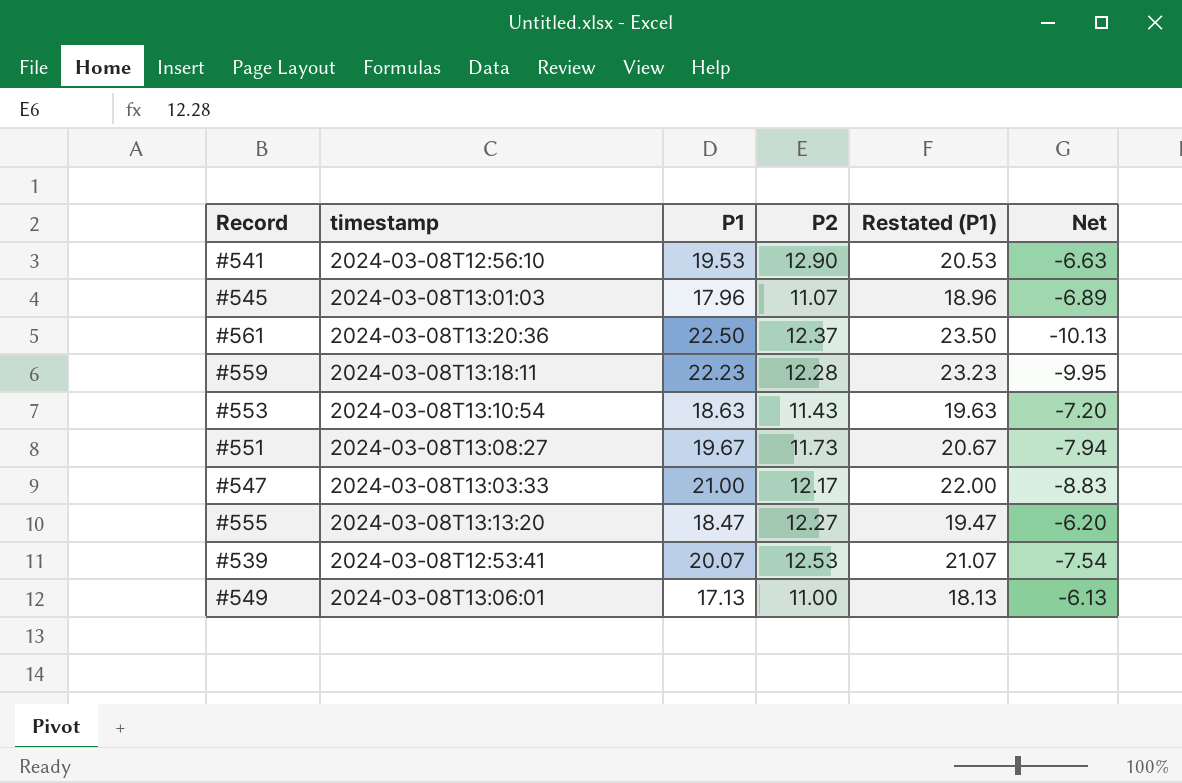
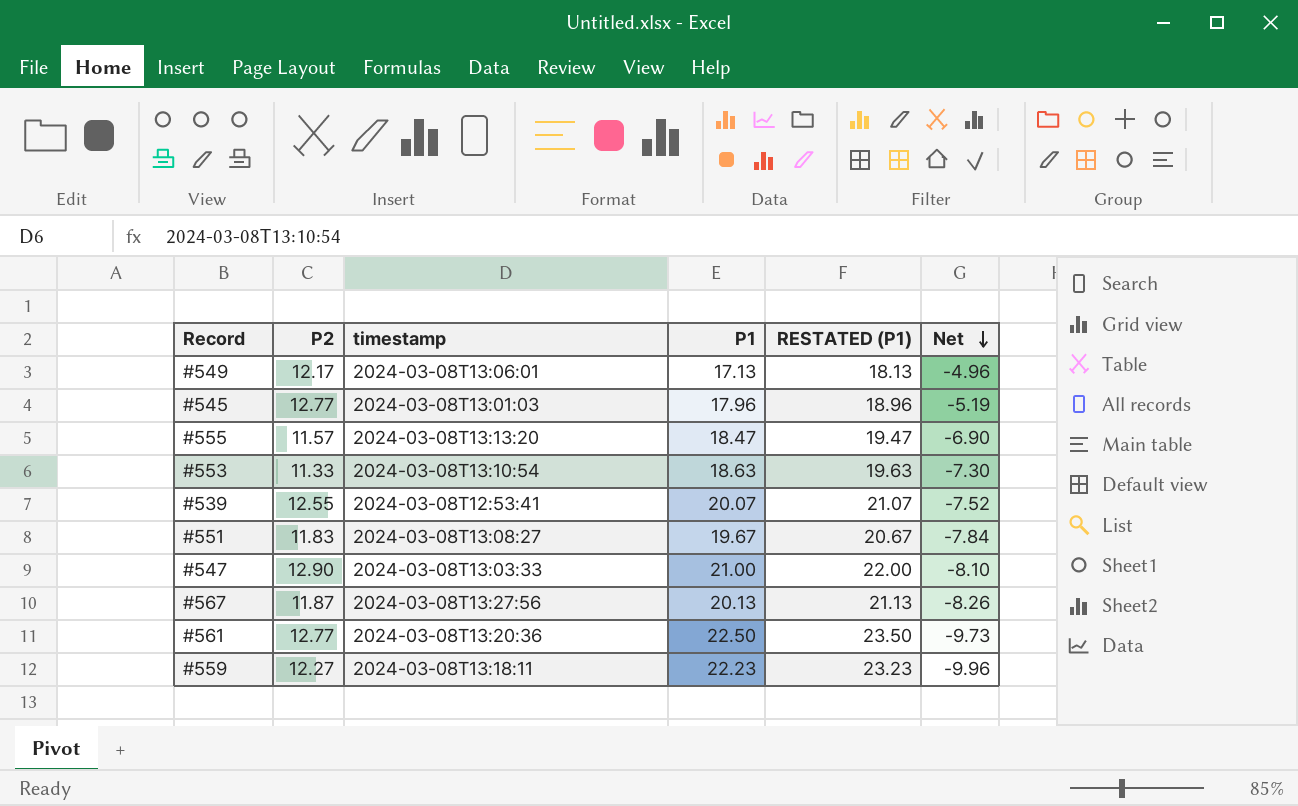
row order: none -> Net descending
column P2 | position: 4 -> 2
column name: Restated (P1) -> RESTATED (P1)
row #541: 2024-03-08T12:56:10 | 19.53 | 12.90 | 20.53 | -6.63 -> none
#549 | P2: 11.00 -> 12.17
#549 | Net: -6.13 -> -4.96
#545 | P2: 11.07 -> 12.77
#545 | Net: -6.89 -> -5.19
#555 | P2: 12.27 -> 11.57
#555 | Net: -6.20 -> -6.90
#553 | P2: 11.43 -> 11.33
#553 | Net: -7.20 -> -7.30
#539 | P2: 12.53 -> 12.55
#539 | Net: -7.54 -> -7.52
#551 | P2: 11.73 -> 11.83
#551 | Net: -7.94 -> -7.84
#547 | P2: 12.17 -> 12.90
#547 | Net: -8.83 -> -8.10
row #567: none -> 11.87 | 2024-03-08T13:27:56 | 20.13 | 21.13 | -8.26
#561 | P2: 12.37 -> 12.77
#561 | Net: -10.13 -> -9.73
#559 | P2: 12.28 -> 12.27
#559 | Net: -9.95 -> -9.96

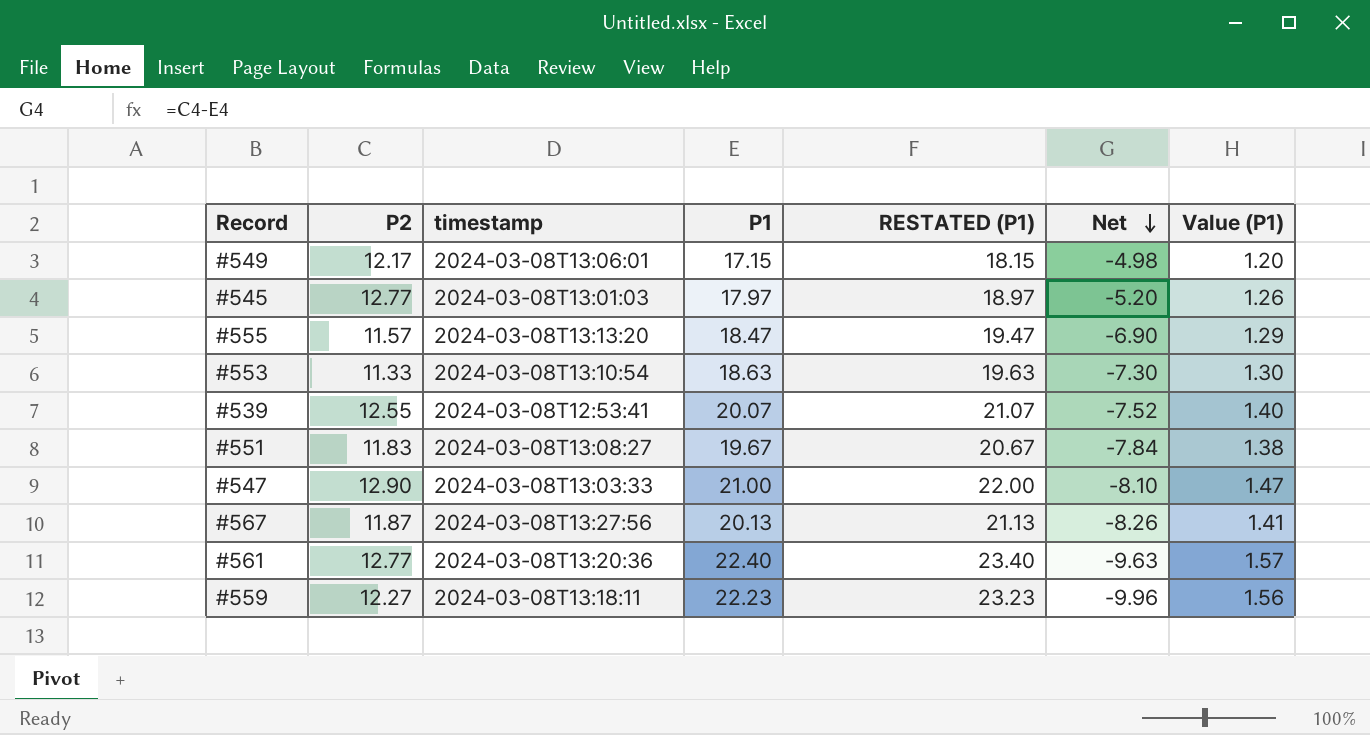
column Value (P1) | formula: none -> [P1] * 0.07
#549 | P1: 17.13 -> 17.15
#549 | RESTATED (P1): 18.13 -> 18.15
#549 | Net: -4.96 -> -4.98
#545 | P1: 17.96 -> 17.97
#545 | RESTATED (P1): 18.96 -> 18.97
#545 | Net: -5.19 -> -5.20
#561 | P1: 22.50 -> 22.40
#561 | RESTATED (P1): 23.50 -> 23.40
#561 | Net: -9.73 -> -9.63

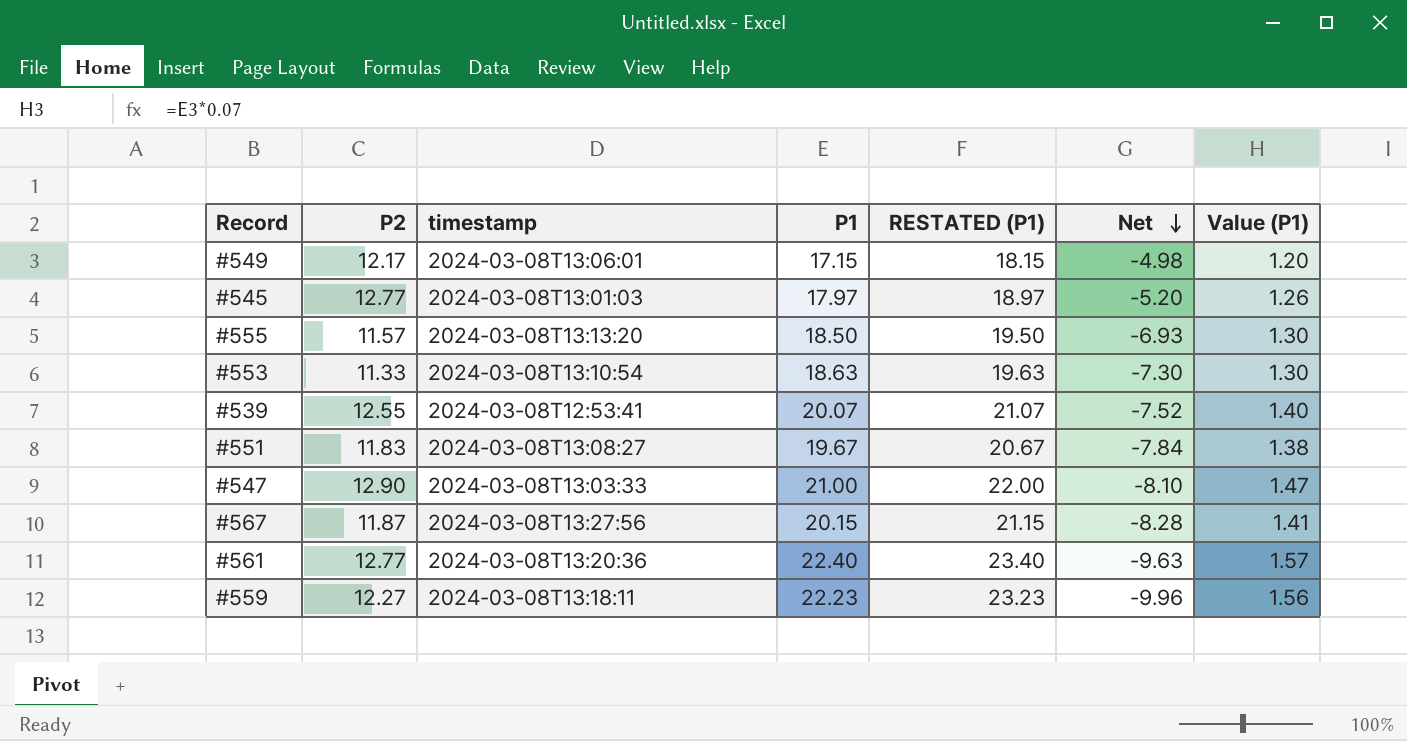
#555 | P1: 18.47 -> 18.50
#555 | RESTATED (P1): 19.47 -> 19.50
#555 | Net: -6.90 -> -6.93
#555 | Value (P1): 1.29 -> 1.30
#567 | P1: 20.13 -> 20.15
#567 | RESTATED (P1): 21.13 -> 21.15
#567 | Net: -8.26 -> -8.28

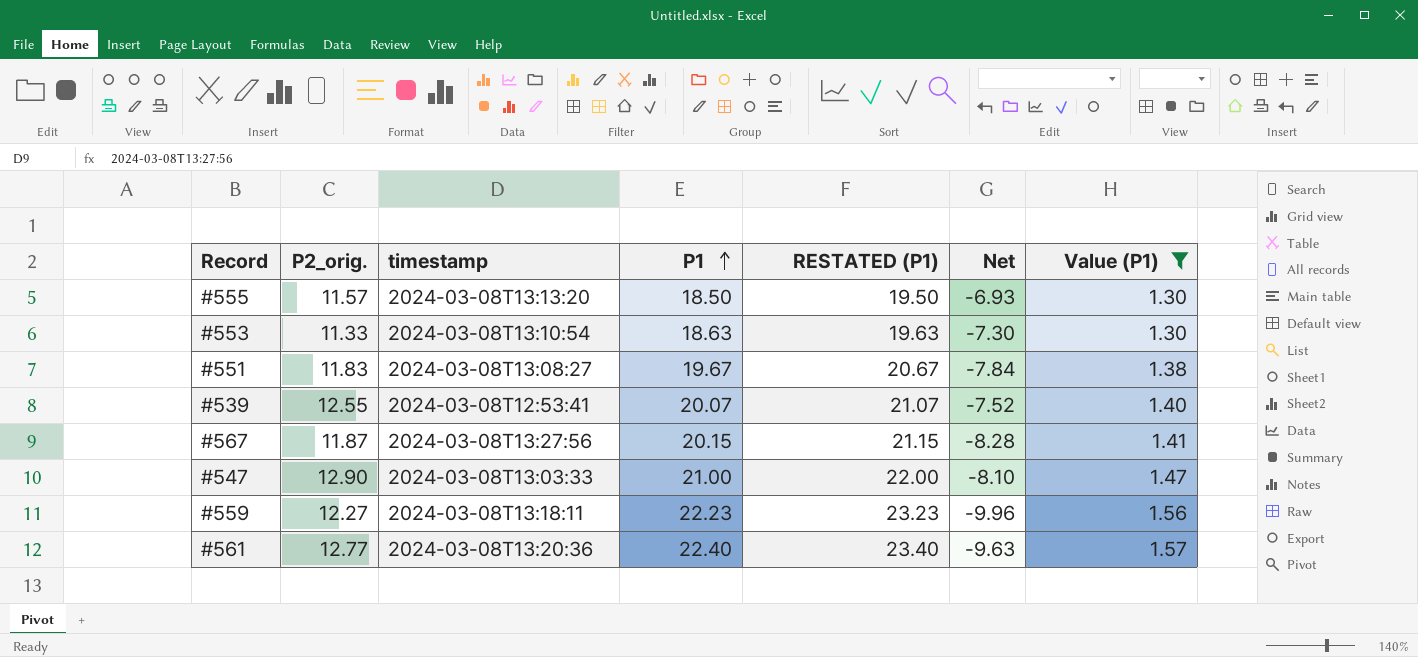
filter: none -> Value (P1) >= 1.30
row order: Net descending -> P1 ascending
column name: P2 -> P2_orig.

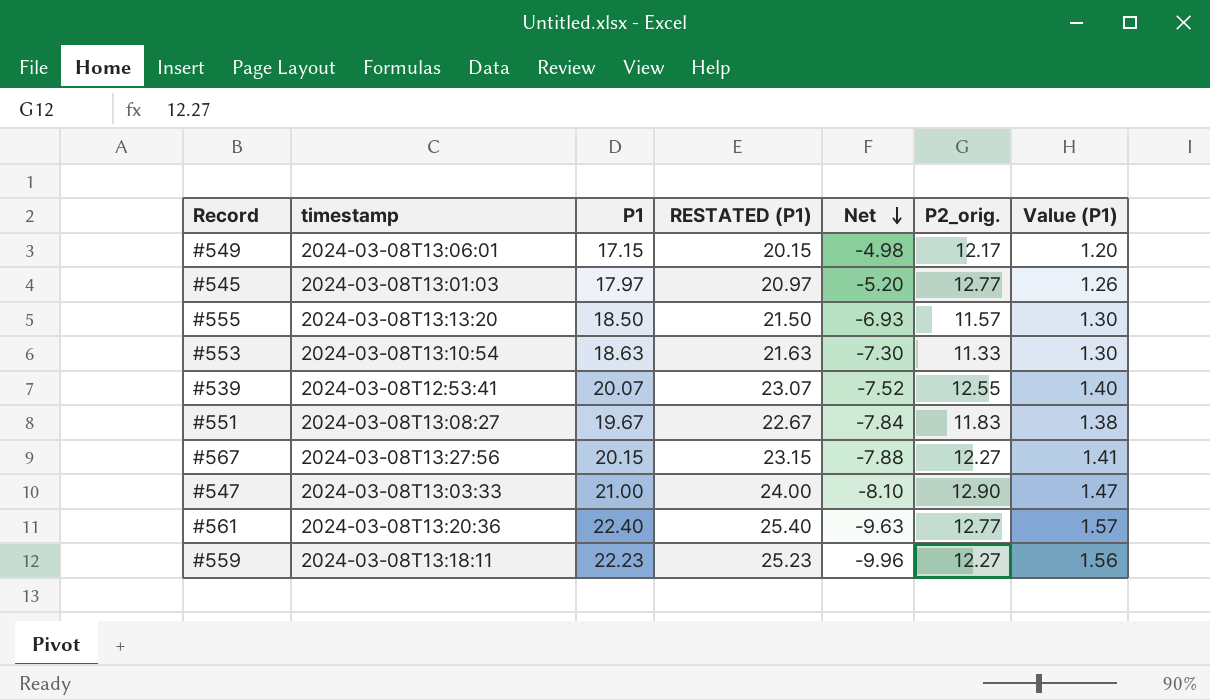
filter: Value (P1) >= 1.30 -> none
row order: P1 ascending -> Net descending
column RESTATED (P1) | formula: [P1] + 1 -> [P1] + 3
column P2_orig. | position: 2 -> 6
#567 | Net: -8.28 -> -7.88
#567 | P2_orig.: 11.87 -> 12.27

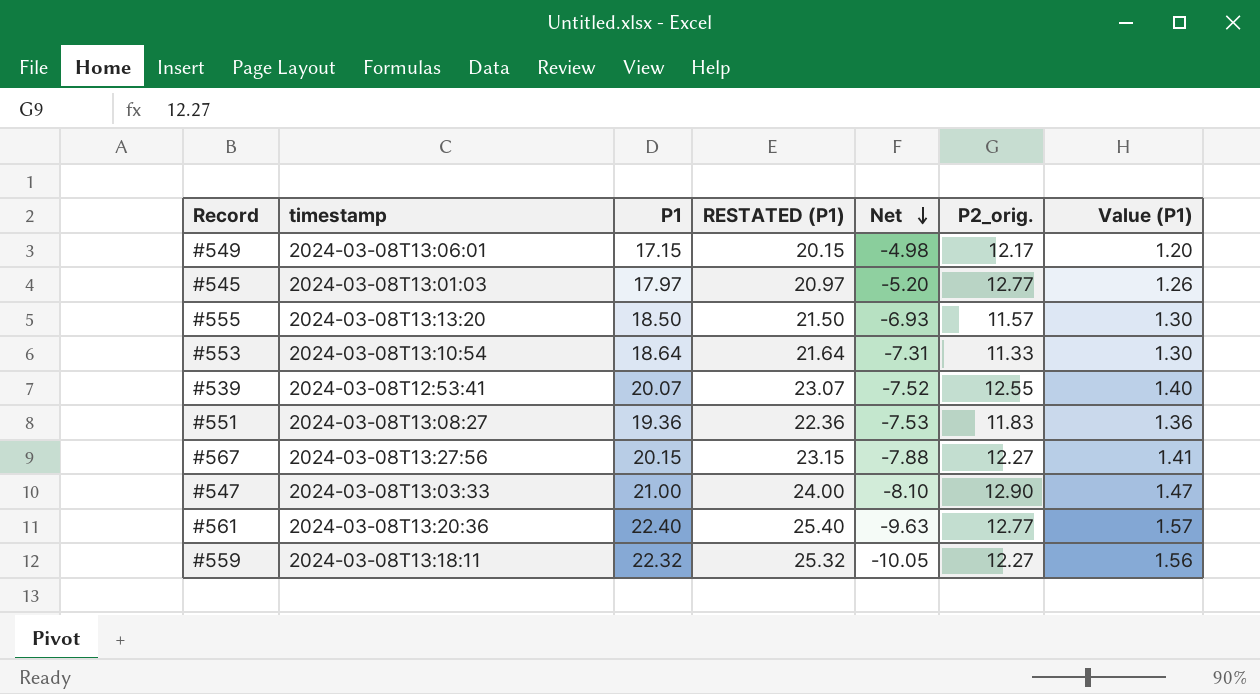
#553 | P1: 18.63 -> 18.64
#553 | RESTATED (P1): 21.63 -> 21.64
#553 | Net: -7.30 -> -7.31
#551 | P1: 19.67 -> 19.36
#551 | RESTATED (P1): 22.67 -> 22.36
#551 | Net: -7.84 -> -7.53
#551 | Value (P1): 1.38 -> 1.36
#559 | P1: 22.23 -> 22.32
#559 | RESTATED (P1): 25.23 -> 25.32
#559 | Net: -9.96 -> -10.05

